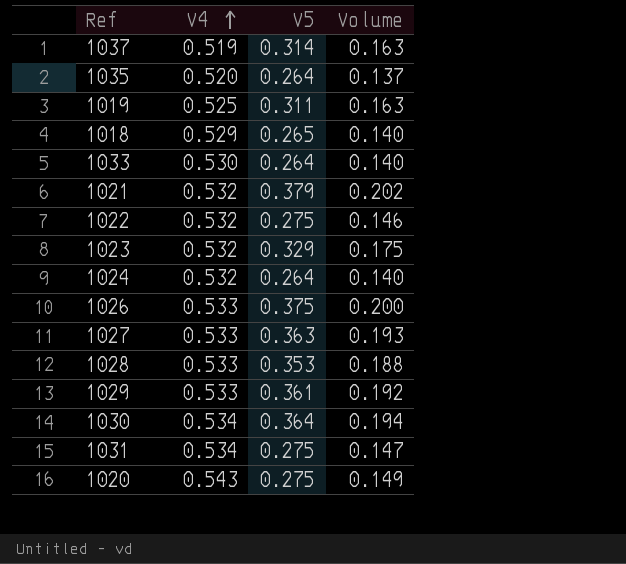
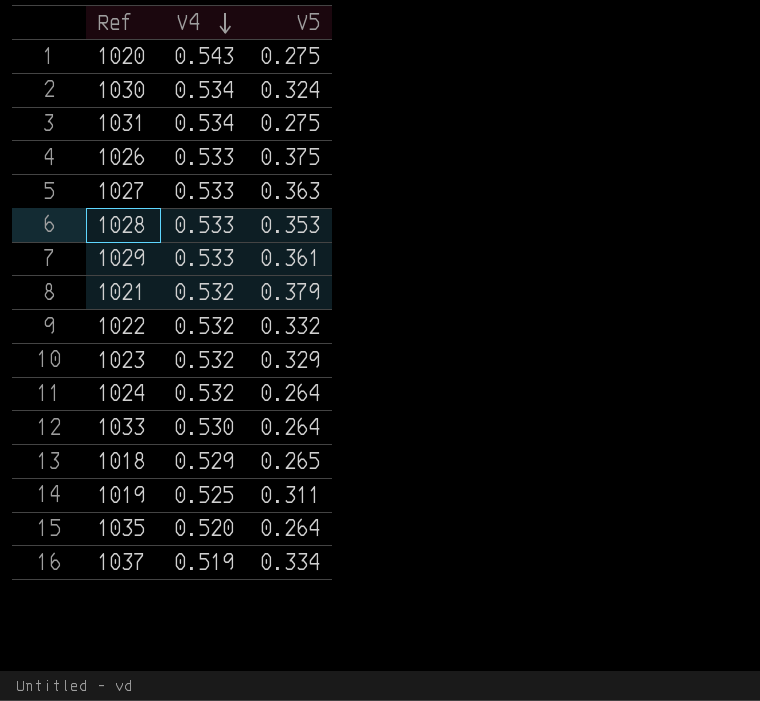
row order: V4 ascending -> V4 descending
column Volume | formula: [V4] * [V5] -> none
1030 | V5: 0.364 -> 0.324
1022 | V5: 0.275 -> 0.332
1037 | V5: 0.314 -> 0.334

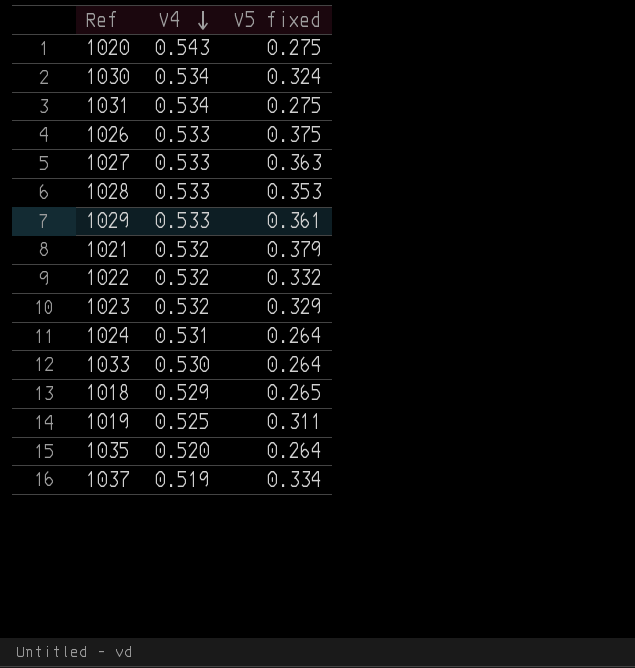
column name: V5 -> V5 fixed
1024 | V4: 0.532 -> 0.531

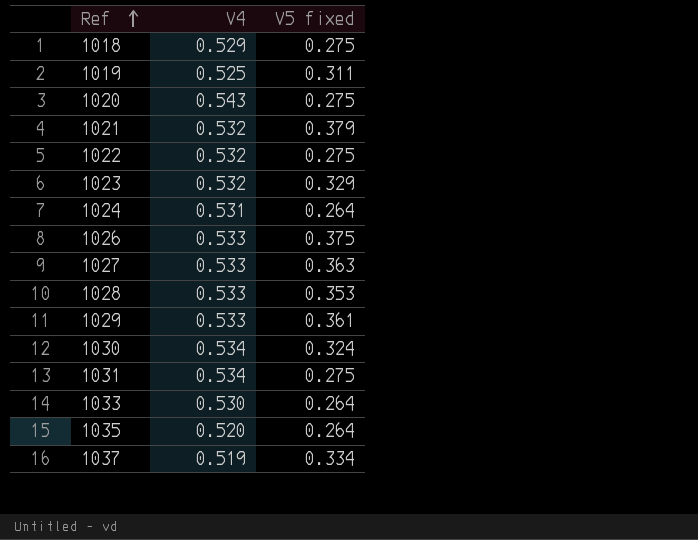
row order: V4 descending -> Ref ascending
1018 | V5 fixed: 0.265 -> 0.275
1022 | V5 fixed: 0.332 -> 0.275

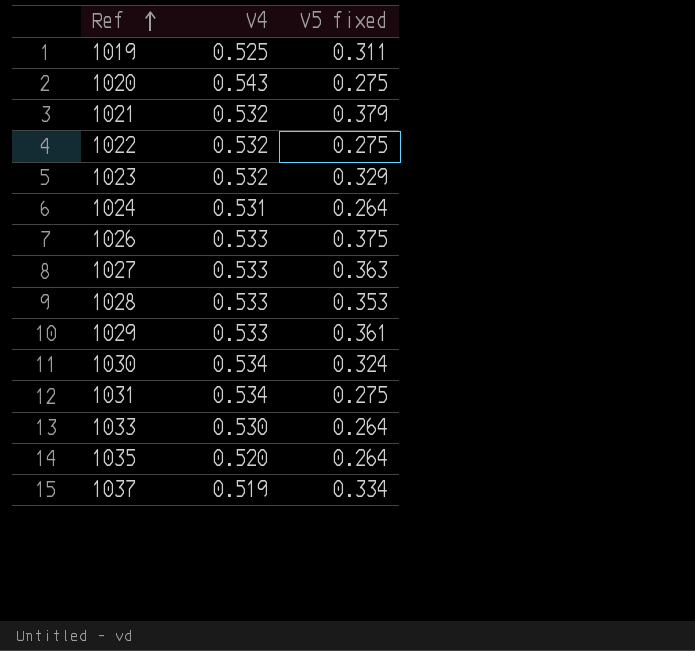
row 1018: 0.529 | 0.275 -> none

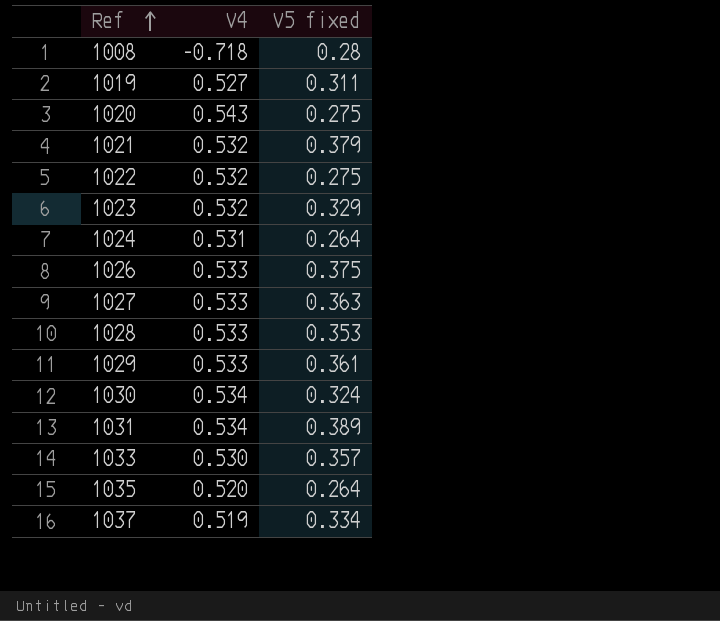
row 1008: none -> -0.718 | 0.28
1019 | V4: 0.525 -> 0.527
1031 | V5 fixed: 0.275 -> 0.389
1033 | V5 fixed: 0.264 -> 0.357

